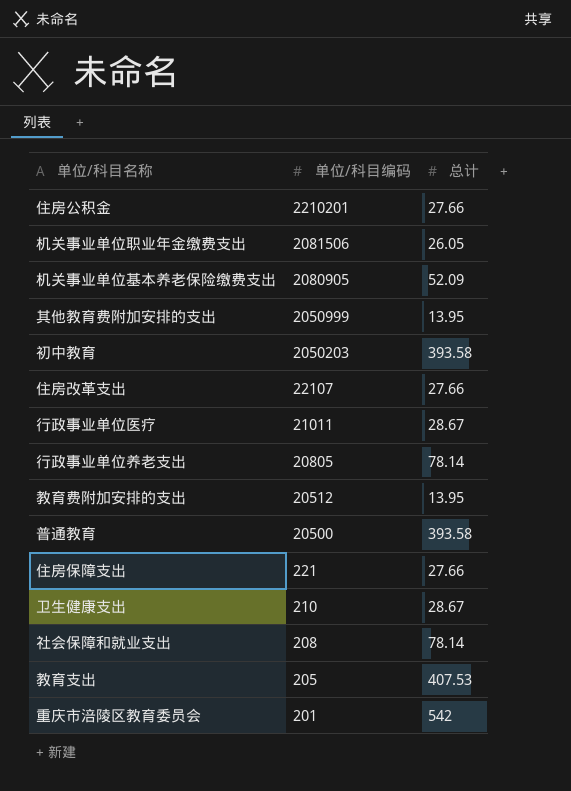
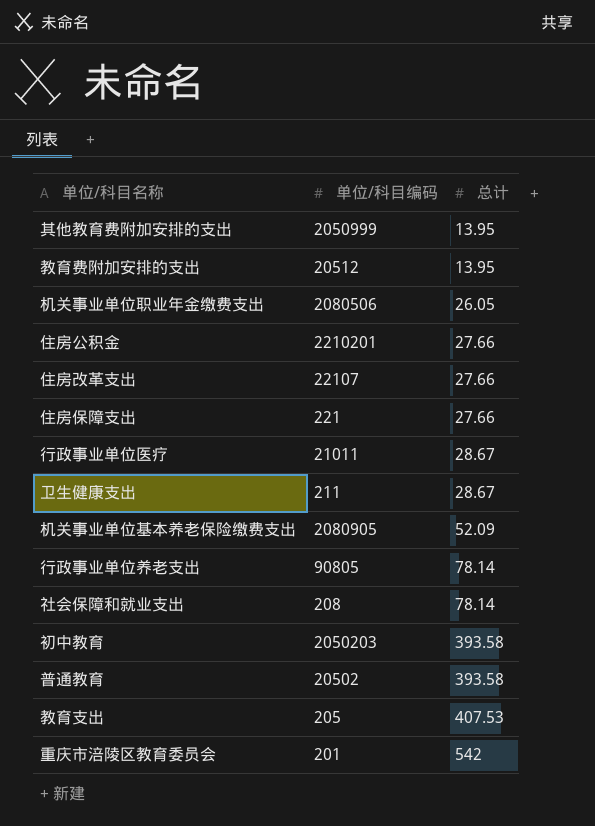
row order: 单位/科目编码 descending -> 总计 ascending
机关事业单位职业年金缴费支出 | 单位/科目编码: 2081506 -> 2080506
卫生健康支出 | 单位/科目编码: 210 -> 211
行政事业单位养老支出 | 单位/科目编码: 20805 -> 90805
普通教育 | 单位/科目编码: 20500 -> 20502

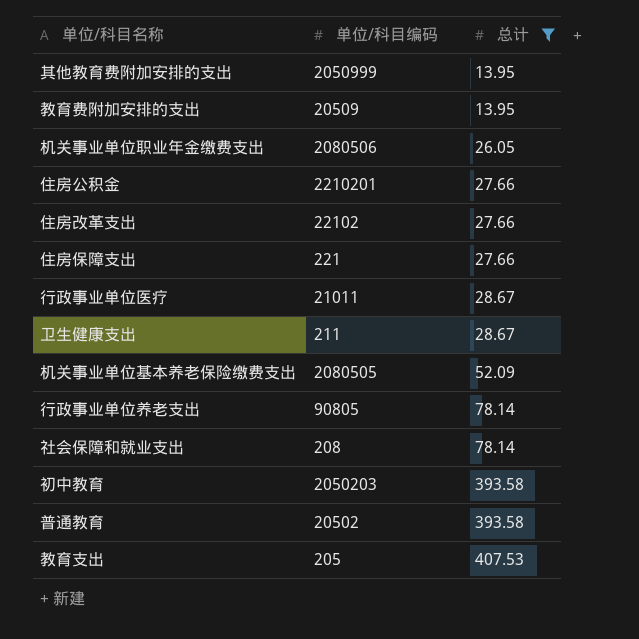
filter: none -> 总计 != 542
教育费附加安排的支出 | 单位/科目编码: 20512 -> 20509
住房改革支出 | 单位/科目编码: 22107 -> 22102
机关事业单位基本养老保险缴费支出 | 单位/科目编码: 2080905 -> 2080505

